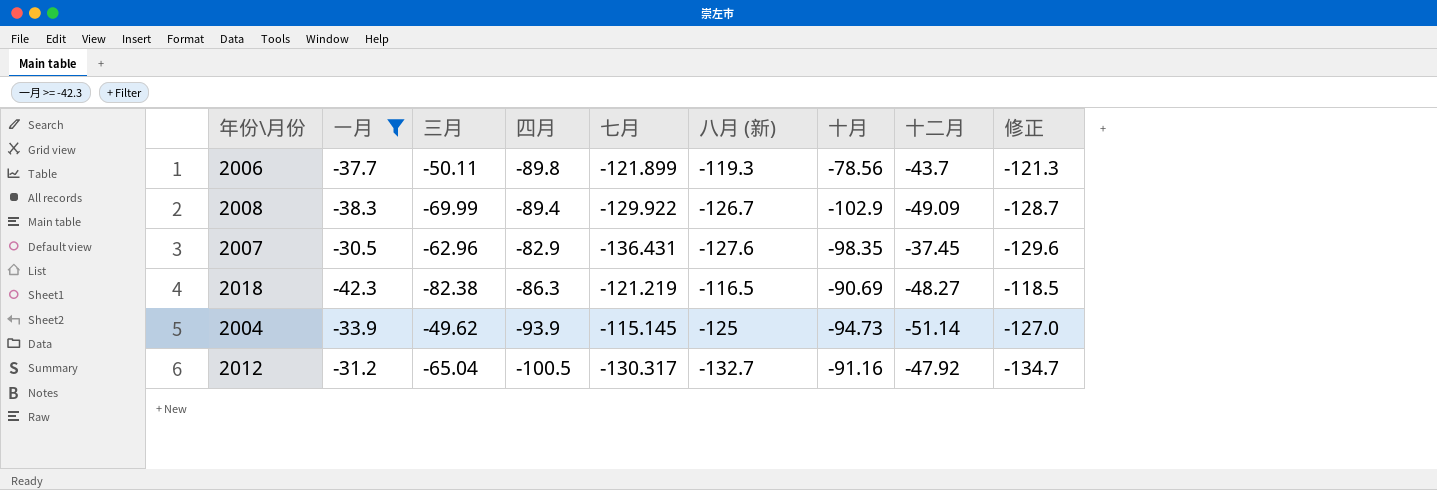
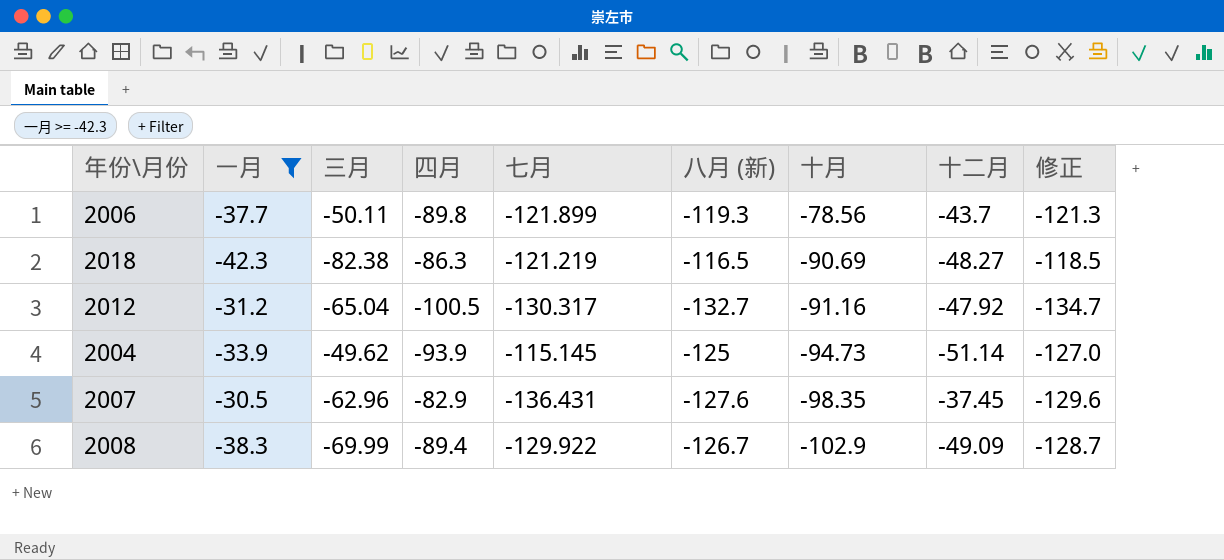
row order: none -> 十月 descending

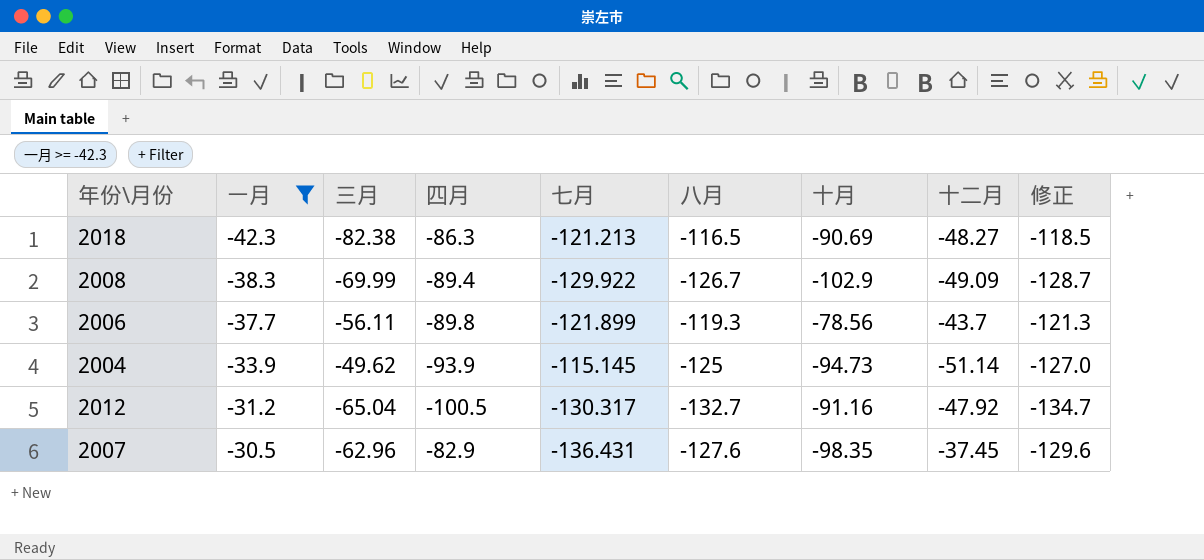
row order: 十月 descending -> 一月 ascending
column name: 八月 (新) -> 八月
2018 | 七月: -121.219 -> -121.213
2006 | 三月: -50.11 -> -56.11

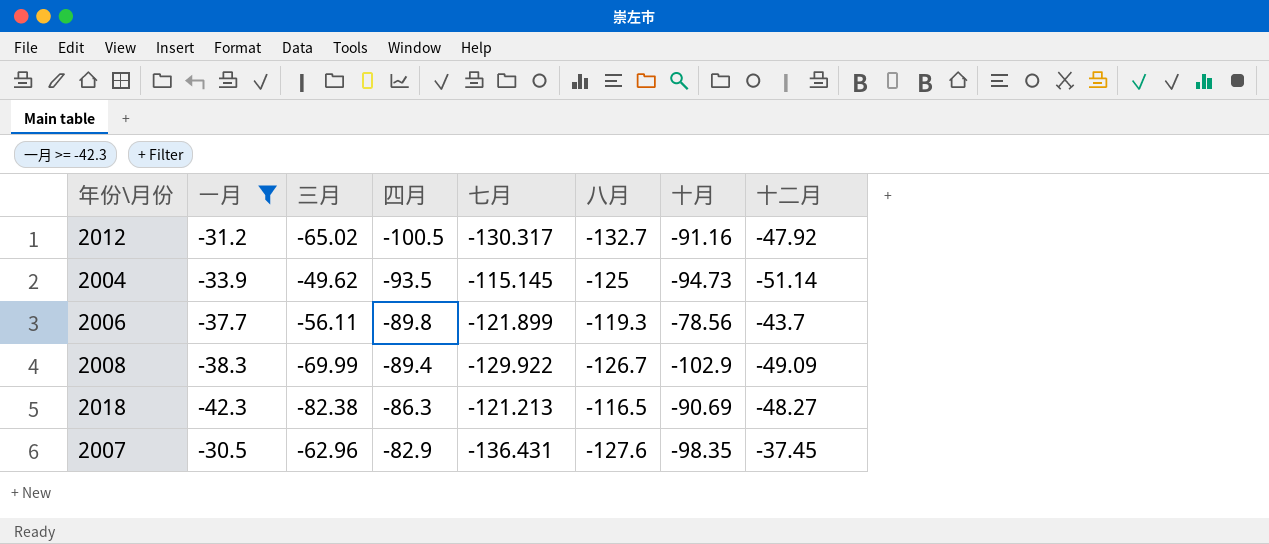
row order: 一月 ascending -> 四月 ascending
column 修正 | formula: [八月] - 2 -> none
2012 | 三月: -65.04 -> -65.02
2004 | 四月: -93.9 -> -93.5

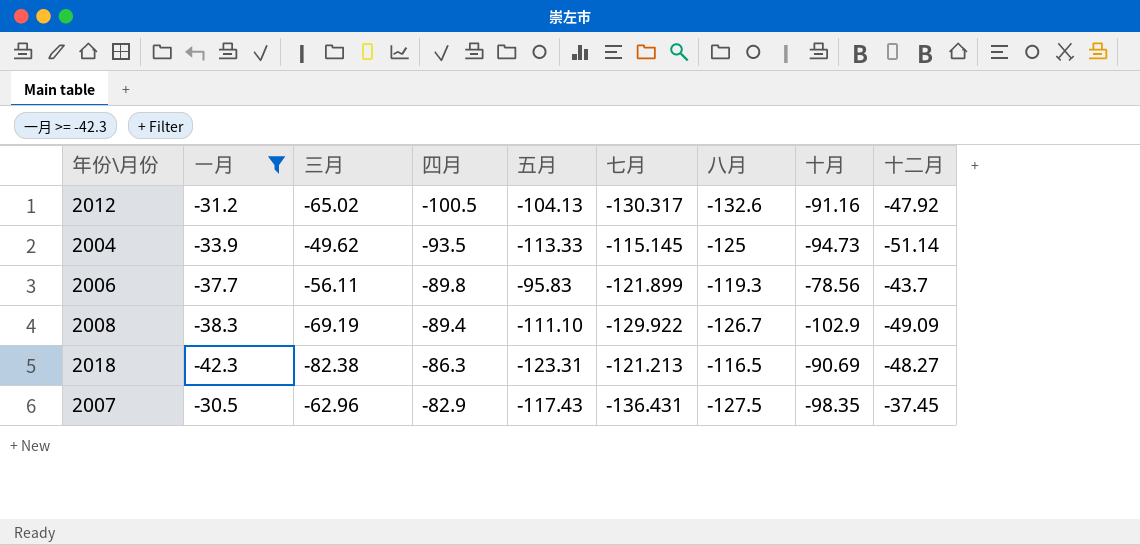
column 五月 | position: none -> 5
2012 | 八月: -132.7 -> -132.6
2008 | 三月: -69.99 -> -69.19
2007 | 八月: -127.6 -> -127.5

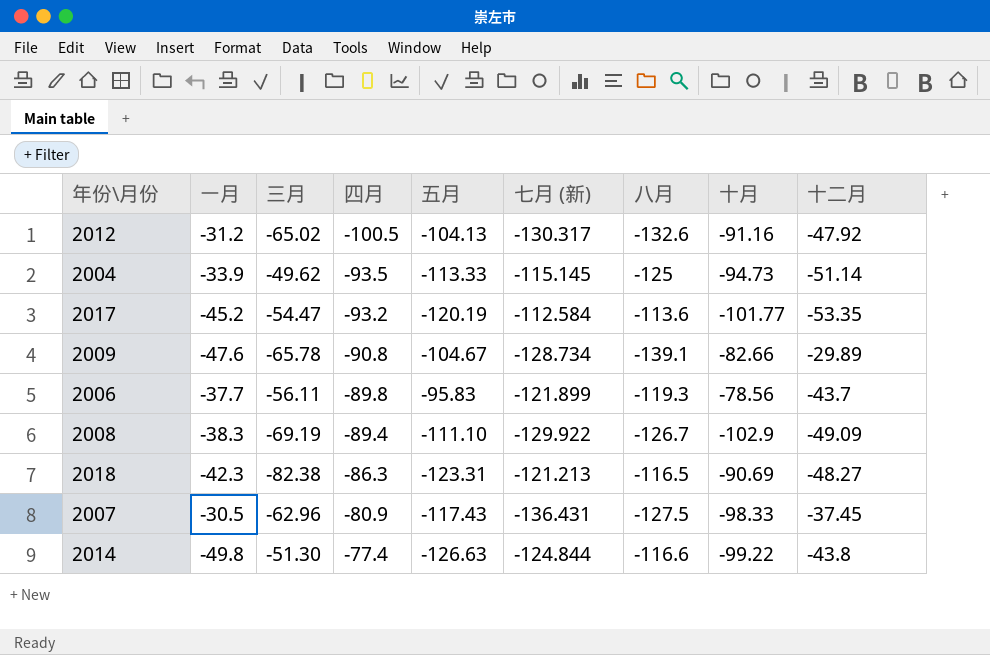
filter: 一月 >= -42.3 -> none
column name: 七月 -> 七月 (新)
2007 | 四月: -82.9 -> -80.9
2007 | 十月: -98.35 -> -98.33

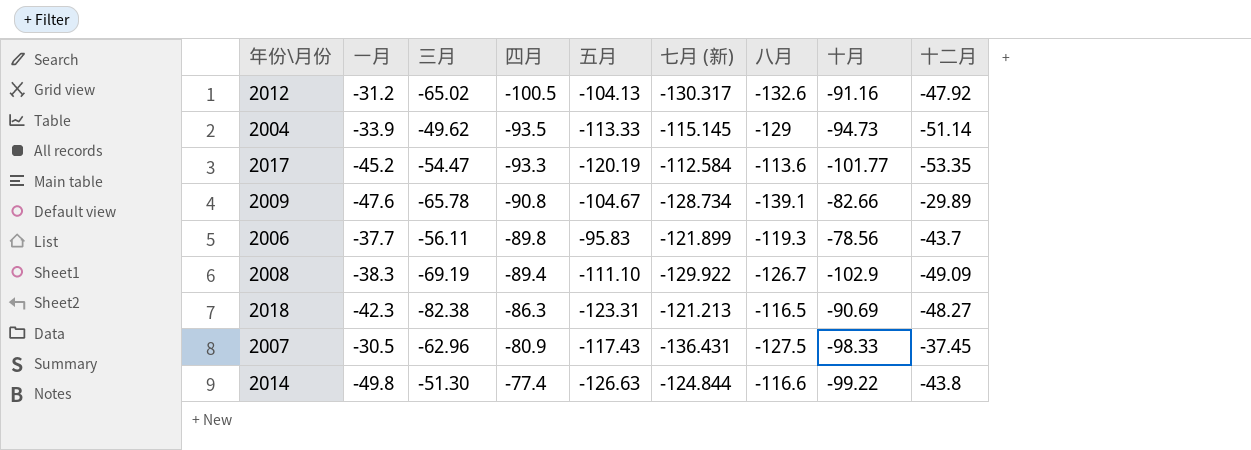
2004 | 八月: -125 -> -129
2017 | 四月: -93.2 -> -93.3

